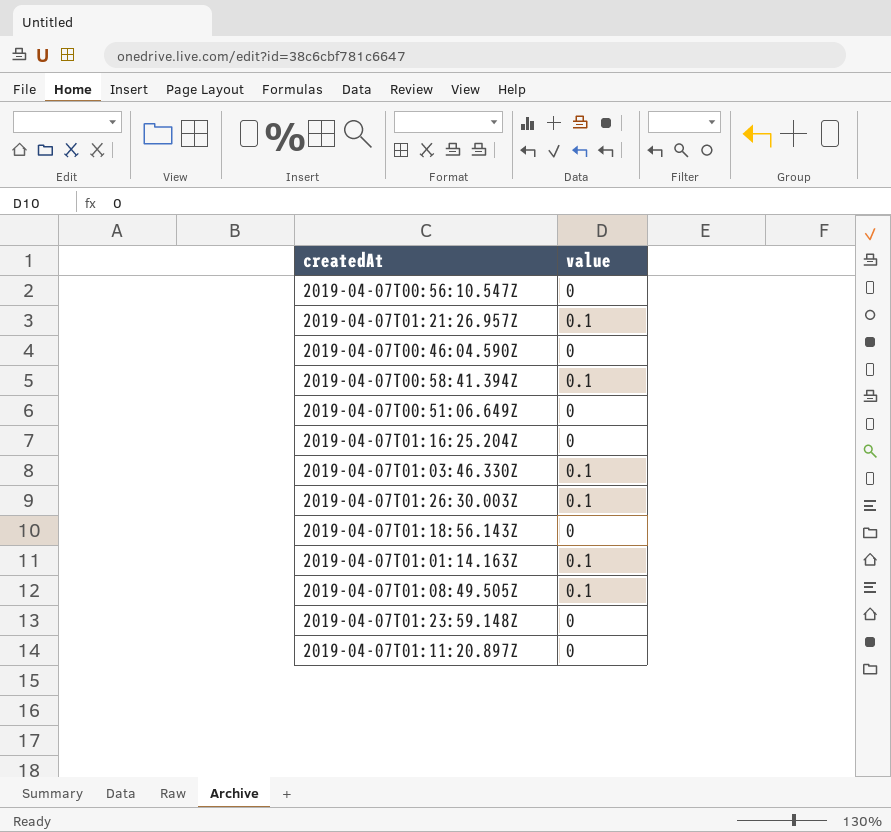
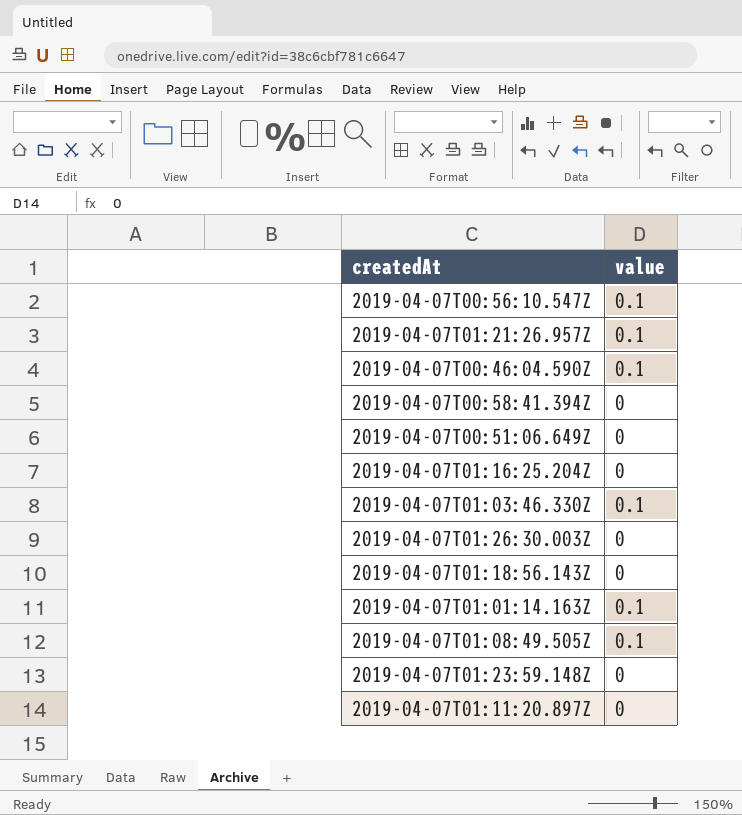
2019-04-07T00:56:10.547Z | value: 0 -> 0.1
2019-04-07T00:46:04.590Z | value: 0 -> 0.1
2019-04-07T00:58:41.394Z | value: 0.1 -> 0
2019-04-07T01:26:30.003Z | value: 0.1 -> 0

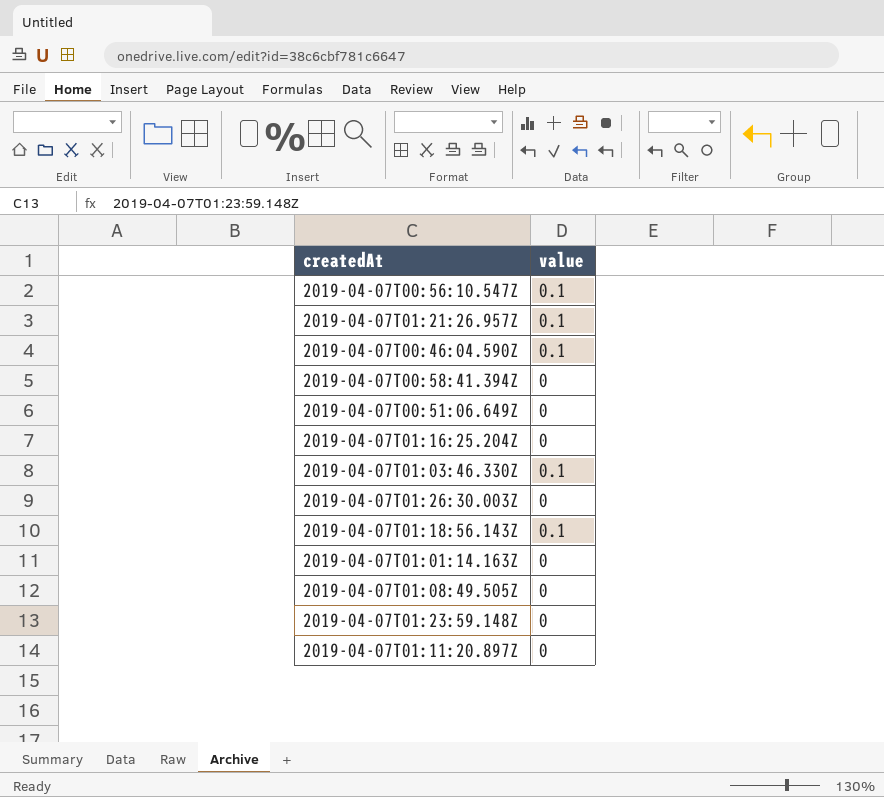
2019-04-07T01:18:56.143Z | value: 0 -> 0.1
2019-04-07T01:01:14.163Z | value: 0.1 -> 0
2019-04-07T01:08:49.505Z | value: 0.1 -> 0

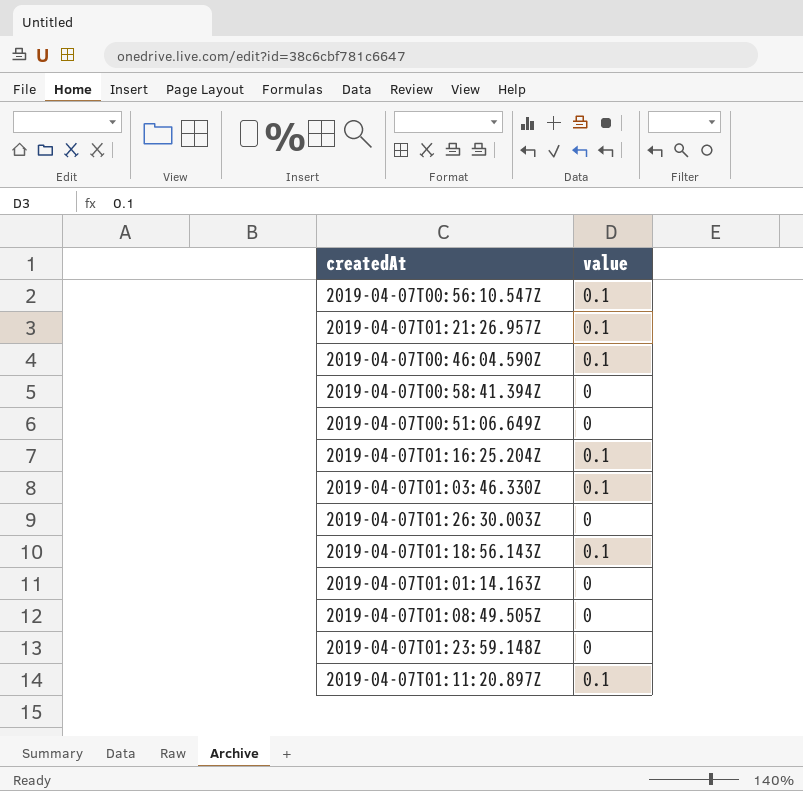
2019-04-07T01:16:25.204Z | value: 0 -> 0.1
2019-04-07T01:11:20.897Z | value: 0 -> 0.1

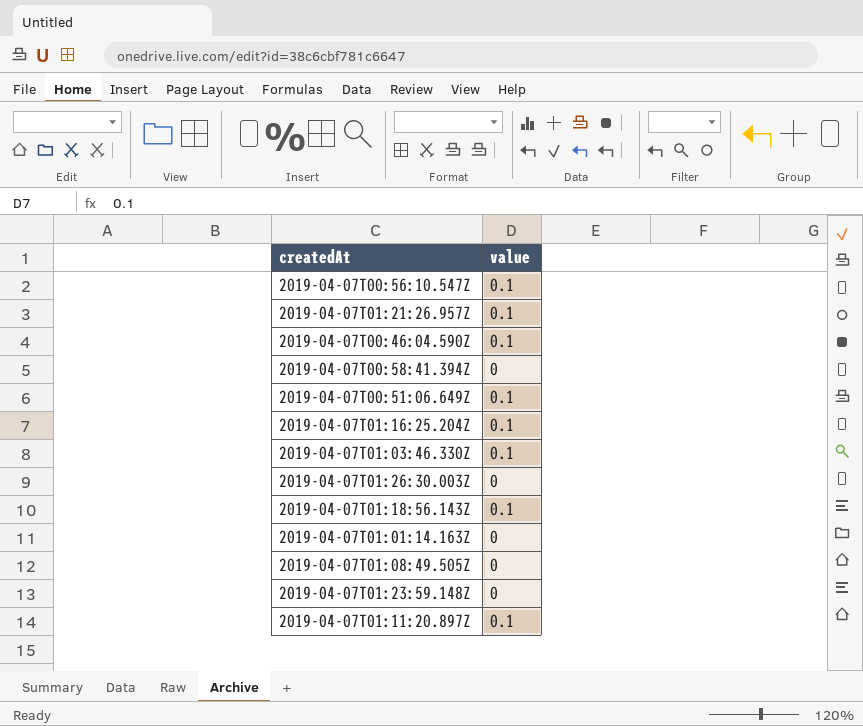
2019-04-07T00:51:06.649Z | value: 0 -> 0.1

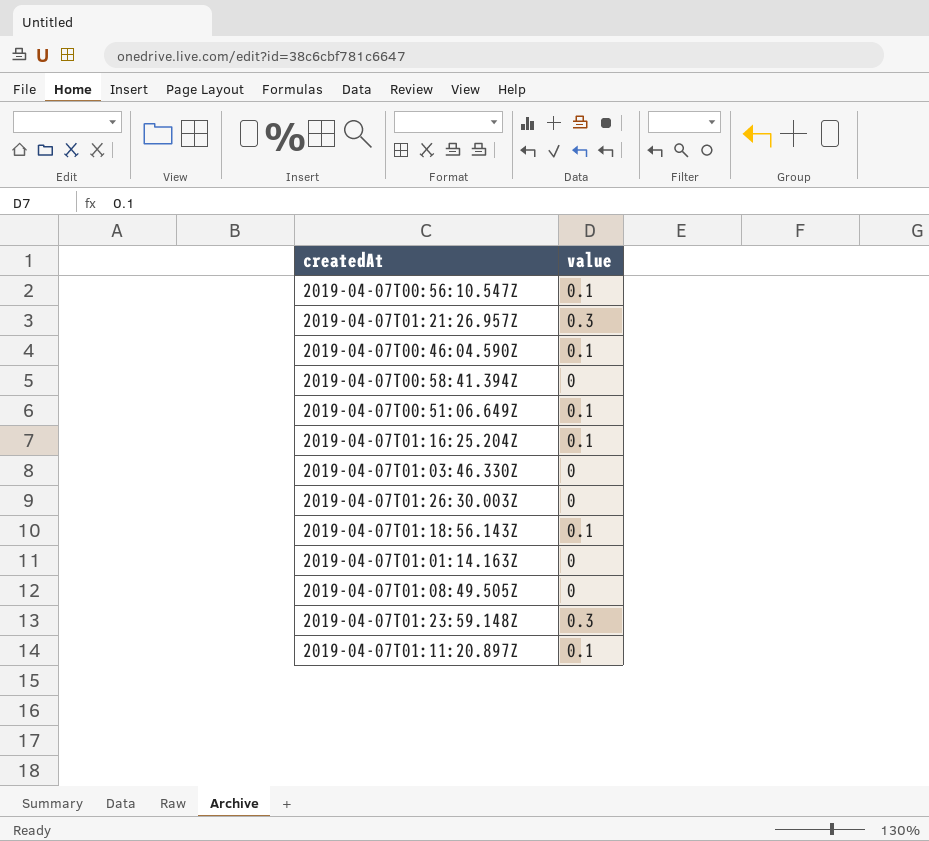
2019-04-07T01:21:26.957Z | value: 0.1 -> 0.3
2019-04-07T01:03:46.330Z | value: 0.1 -> 0
2019-04-07T01:23:59.148Z | value: 0 -> 0.3

